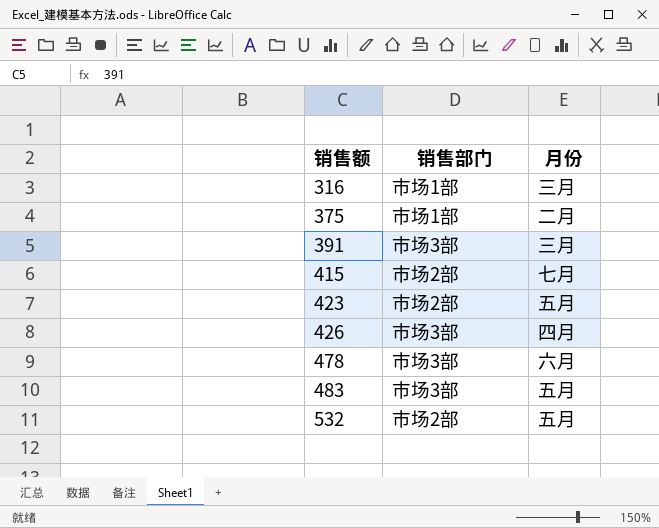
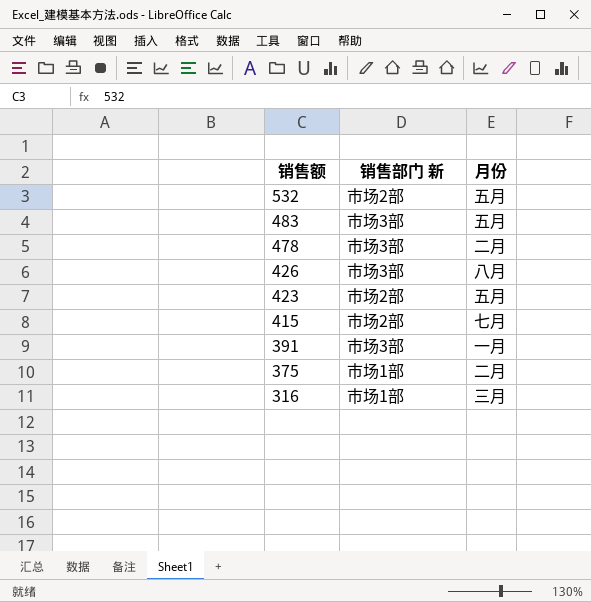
row order: 销售额 ascending -> 销售额 descending
column name: 销售部门 -> 销售部门 新
478 | 月份: 六月 -> 二月
426 | 月份: 四月 -> 八月
391 | 月份: 三月 -> 一月

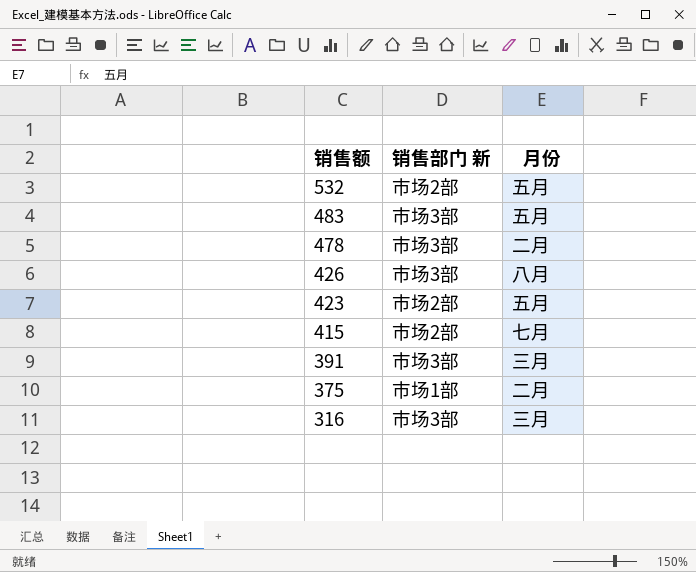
391 | 月份: 一月 -> 三月
316 | 销售部门 新: 市场1部 -> 市场3部

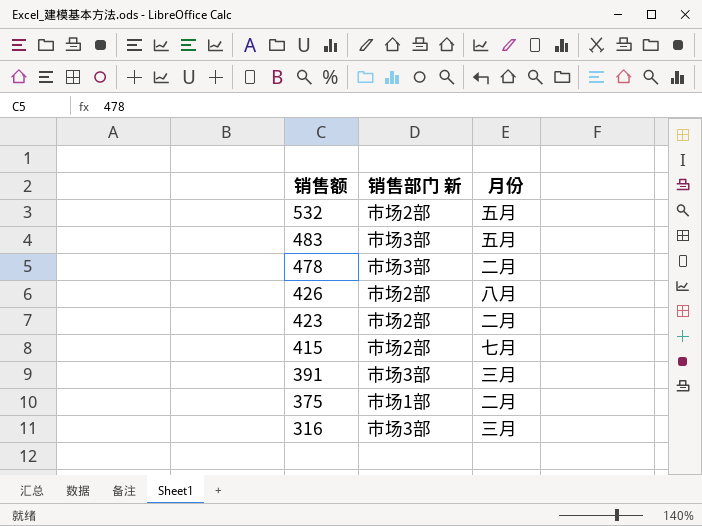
426 | 销售部门 新: 市场3部 -> 市场2部
423 | 月份: 五月 -> 二月

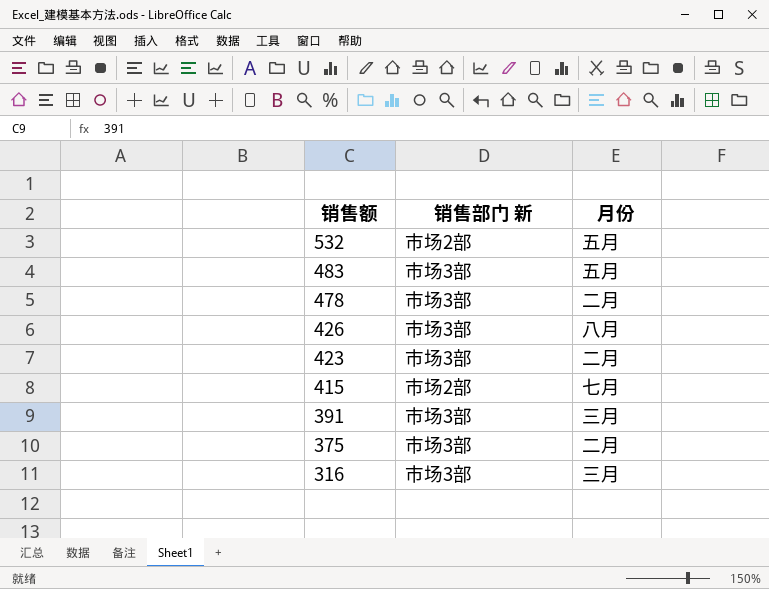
426 | 销售部门 新: 市场2部 -> 市场3部
423 | 销售部门 新: 市场2部 -> 市场3部
375 | 销售部门 新: 市场1部 -> 市场3部

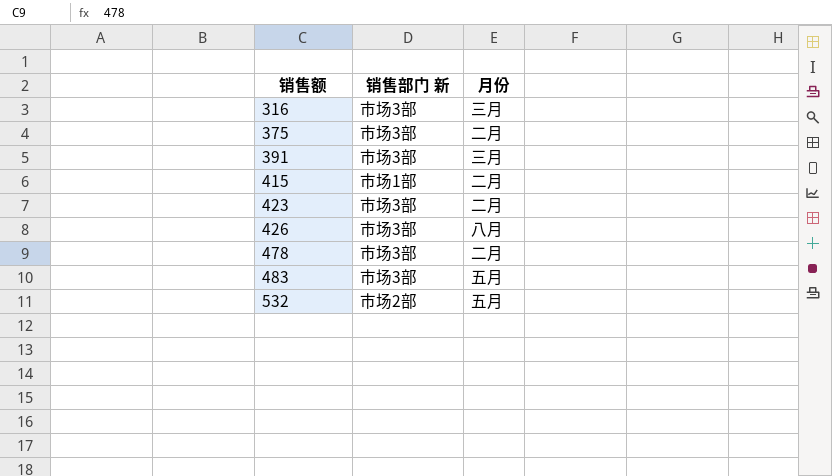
row order: 销售额 descending -> 销售额 ascending
415 | 销售部门 新: 市场2部 -> 市场1部
415 | 月份: 七月 -> 二月

